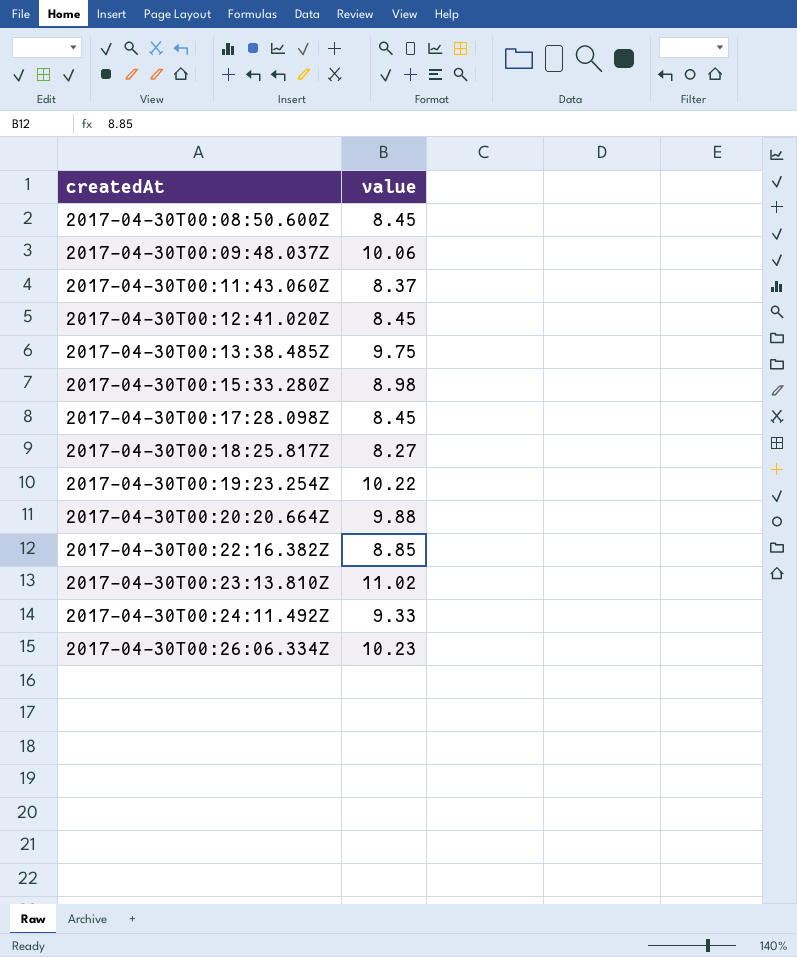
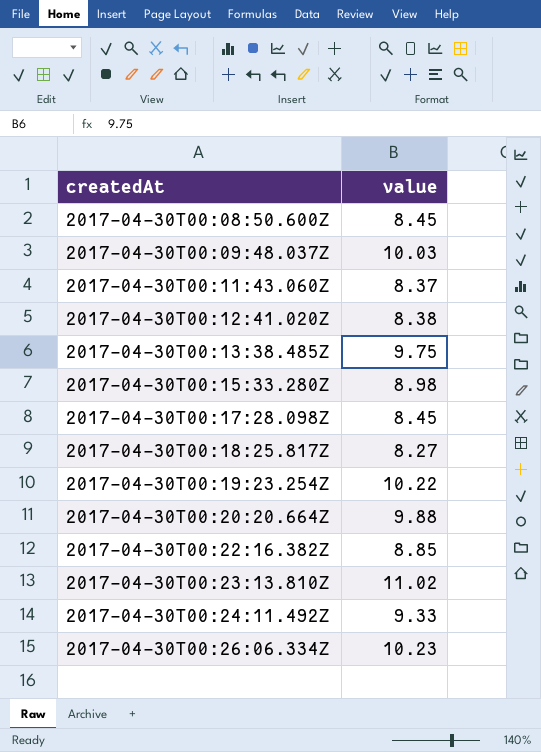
2017-04-30T00:09:48.037Z | value: 10.06 -> 10.03
2017-04-30T00:12:41.020Z | value: 8.45 -> 8.38

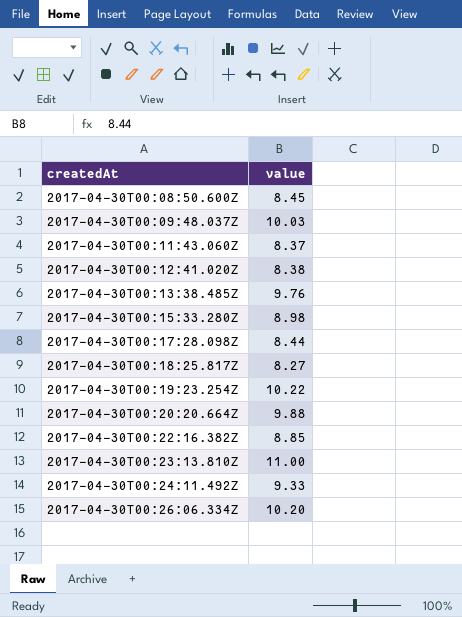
2017-04-30T00:13:38.485Z | value: 9.75 -> 9.76
2017-04-30T00:17:28.098Z | value: 8.45 -> 8.44
2017-04-30T00:23:13.810Z | value: 11.02 -> 11.00
2017-04-30T00:26:06.334Z | value: 10.23 -> 10.20

